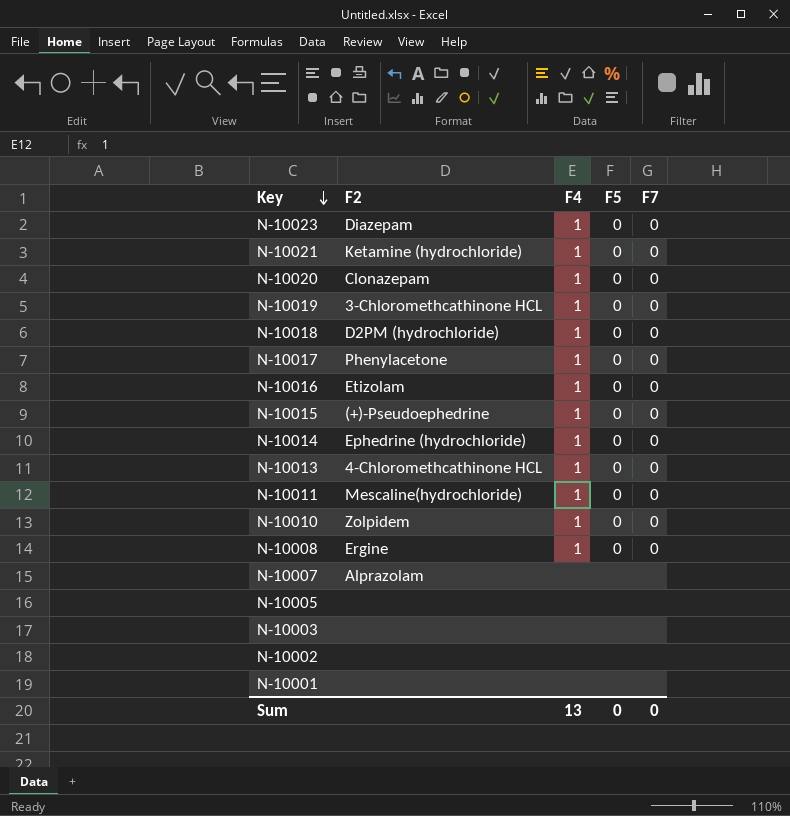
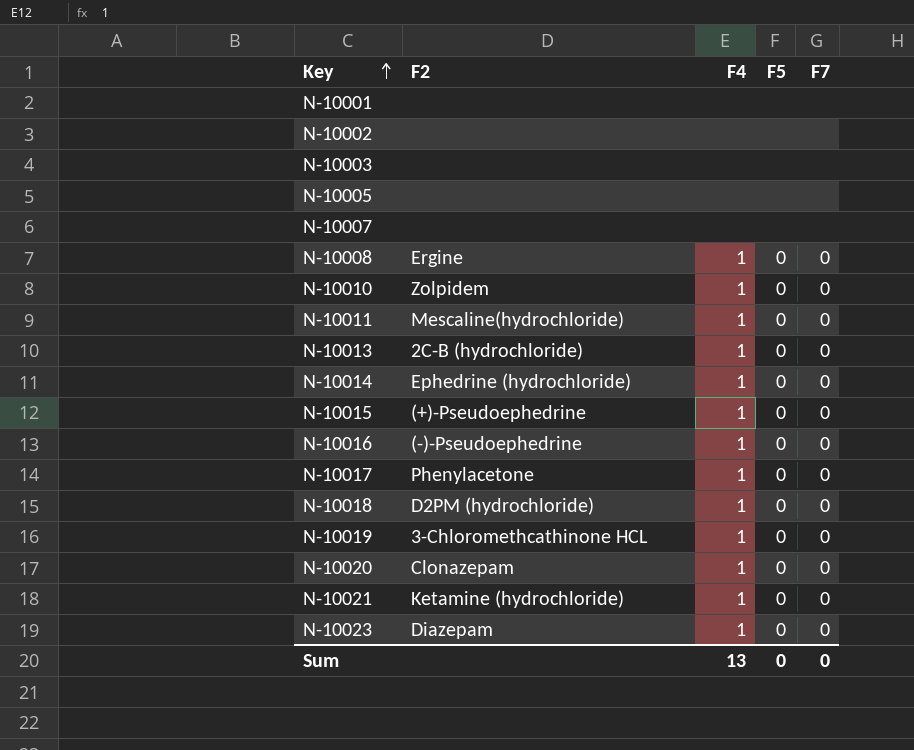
row order: Key descending -> Key ascending
N-10007 | F2: Alprazolam -> none
N-10013 | F2: 4-Chloromethcathinone HCL -> 2C-B (hydrochloride)
N-10016 | F2: Etizolam -> (-)-Pseudoephedrine

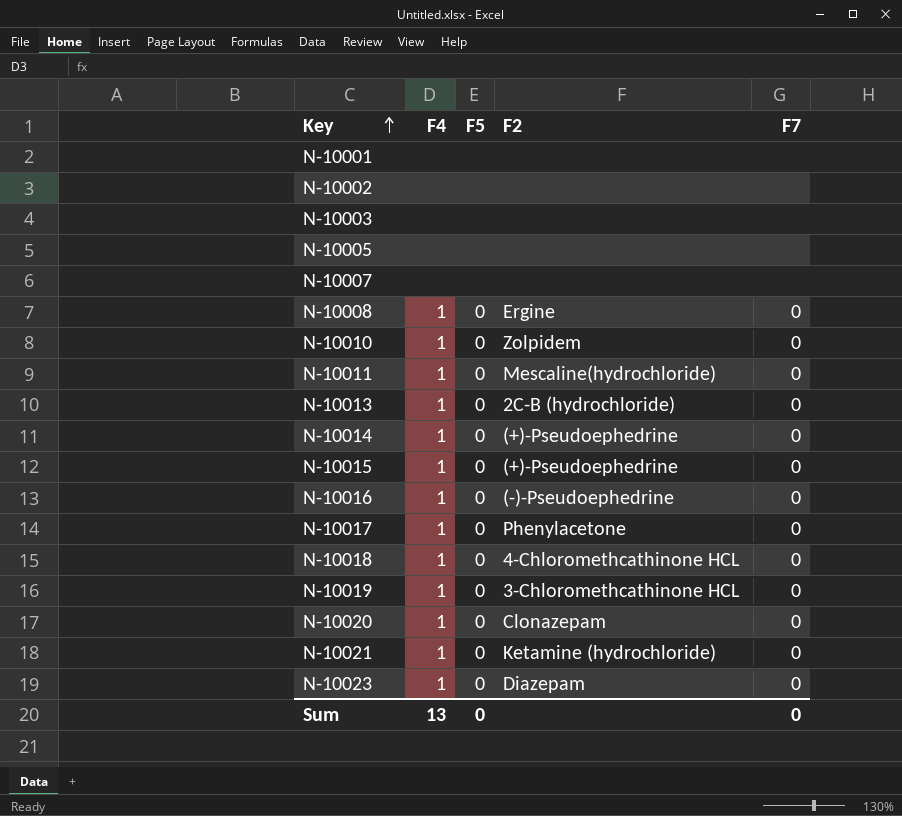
column F2 | position: 2 -> 4
N-10014 | F2: Ephedrine (hydrochloride) -> (+)-Pseudoephedrine
N-10018 | F2: D2PM (hydrochloride) -> 4-Chloromethcathinone HCL

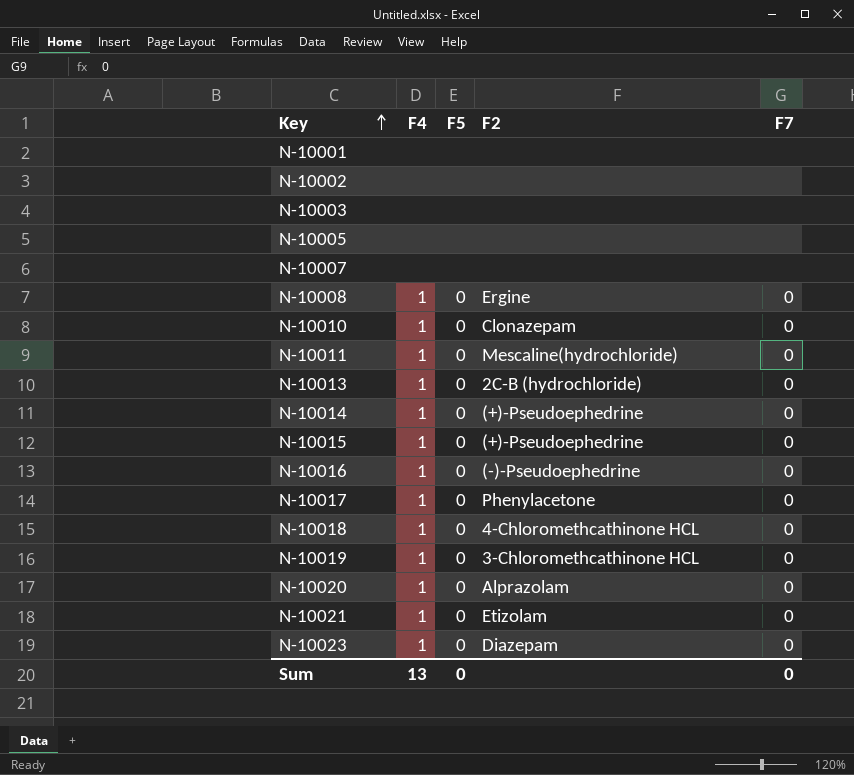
N-10010 | F2: Zolpidem -> Clonazepam
N-10020 | F2: Clonazepam -> Alprazolam
N-10021 | F2: Ketamine (hydrochloride) -> Etizolam

